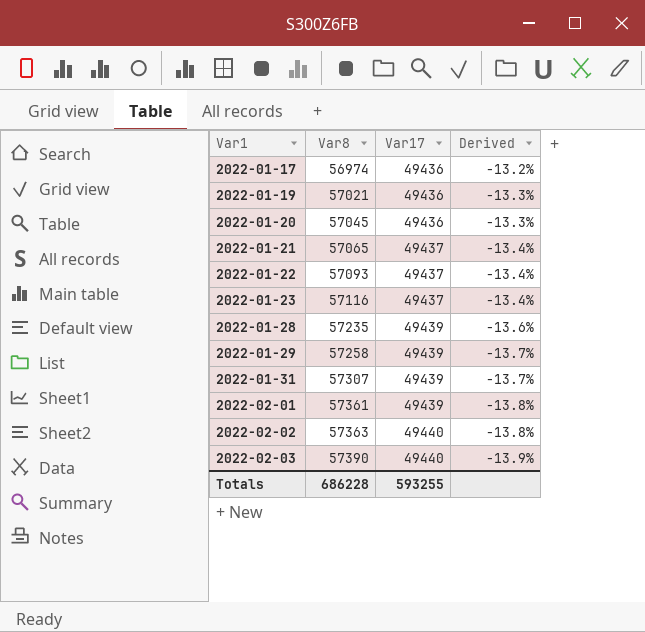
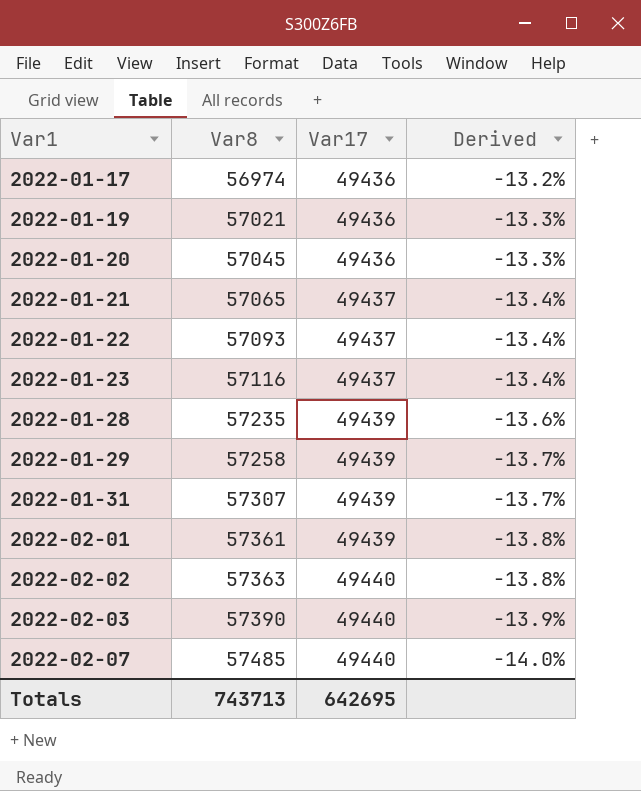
row 2022-02-07: none -> 57485 | 49440 | -14.0%
Totals | Var8: 686228 -> 743713
Totals | Var17: 593255 -> 642695

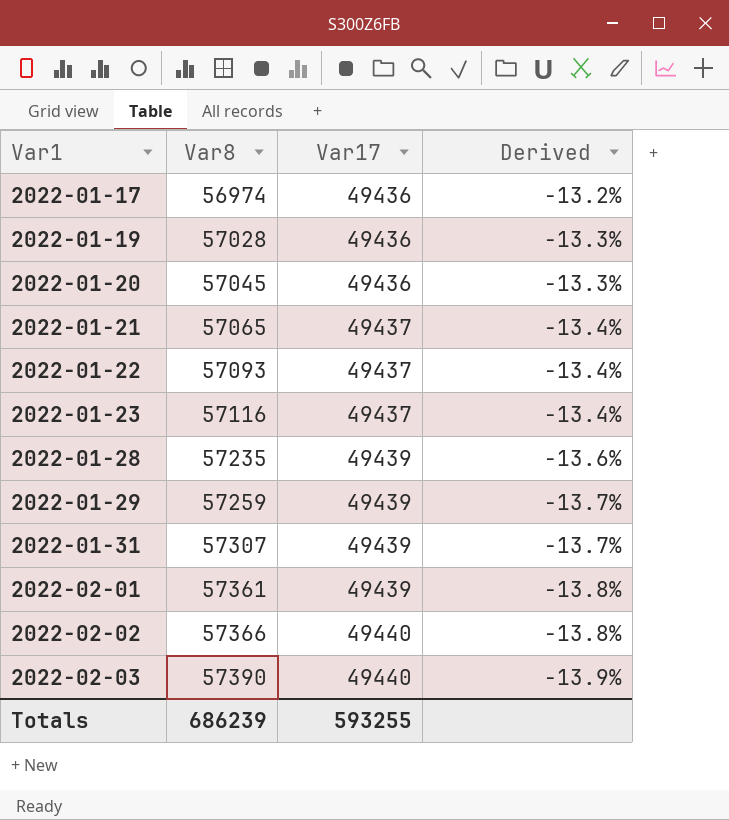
row 2022-02-07: 57485 | 49440 | -14.0% -> none
2022-01-19 | Var8: 57021 -> 57028
2022-01-29 | Var8: 57258 -> 57259
2022-02-02 | Var8: 57363 -> 57366
Totals | Var8: 743713 -> 686239
Totals | Var17: 642695 -> 593255

